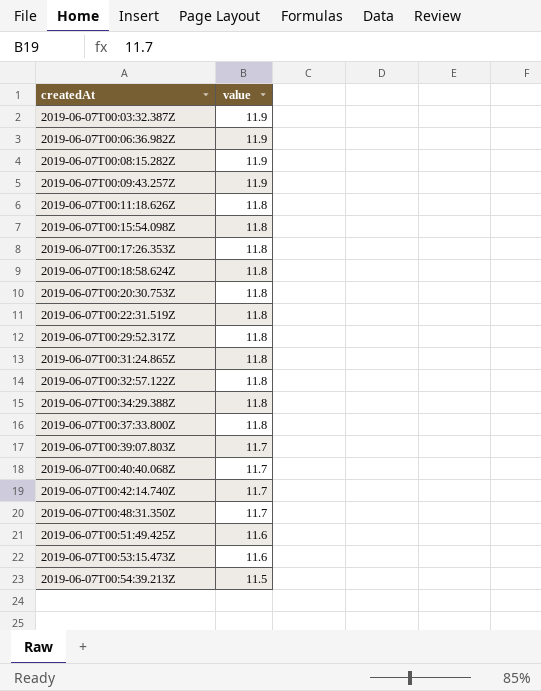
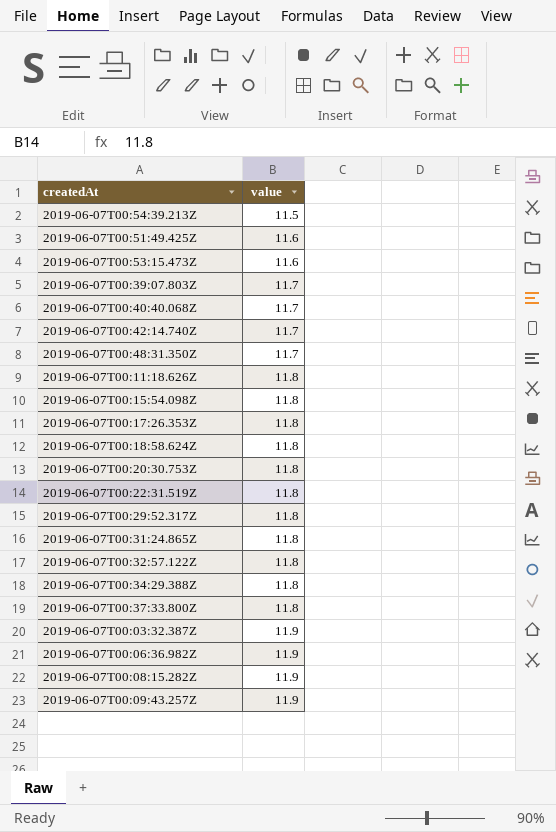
row order: createdAt ascending -> value ascending

